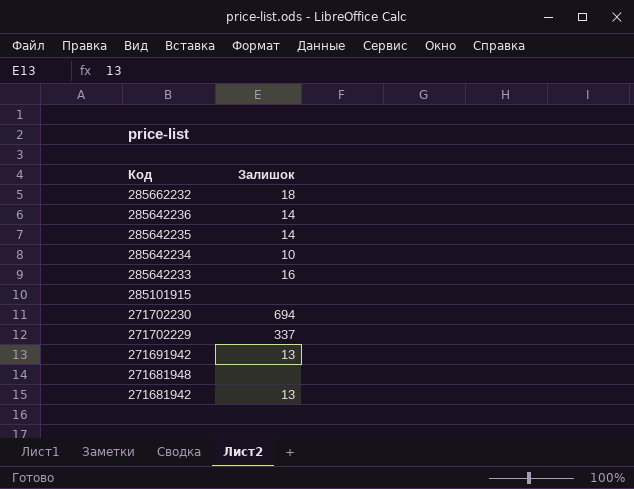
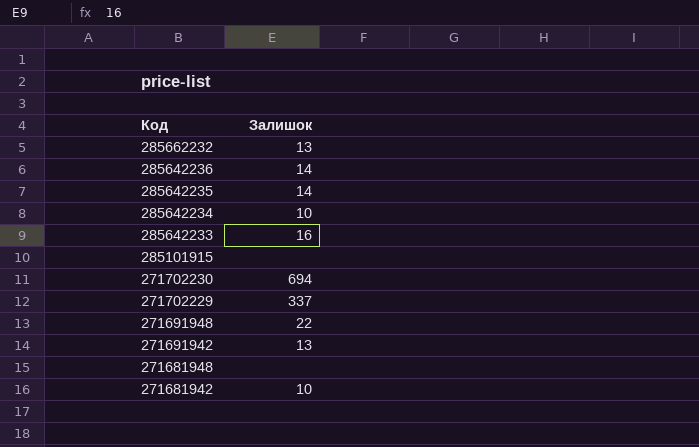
285662232 | Залишок: 18 -> 13
row 271691948: none -> 22
271681942 | Залишок: 13 -> 10

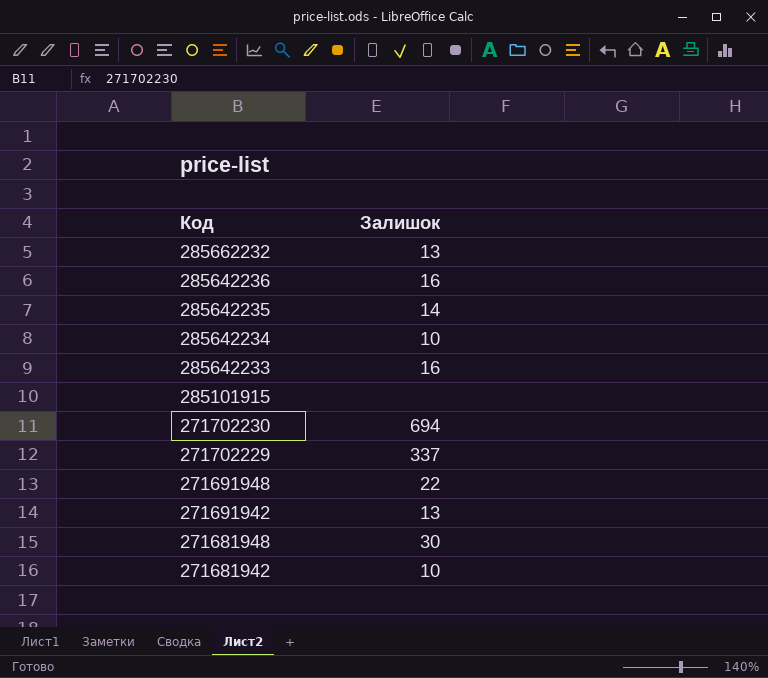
285642236 | Залишок: 14 -> 16
271681948 | Залишок: none -> 30

